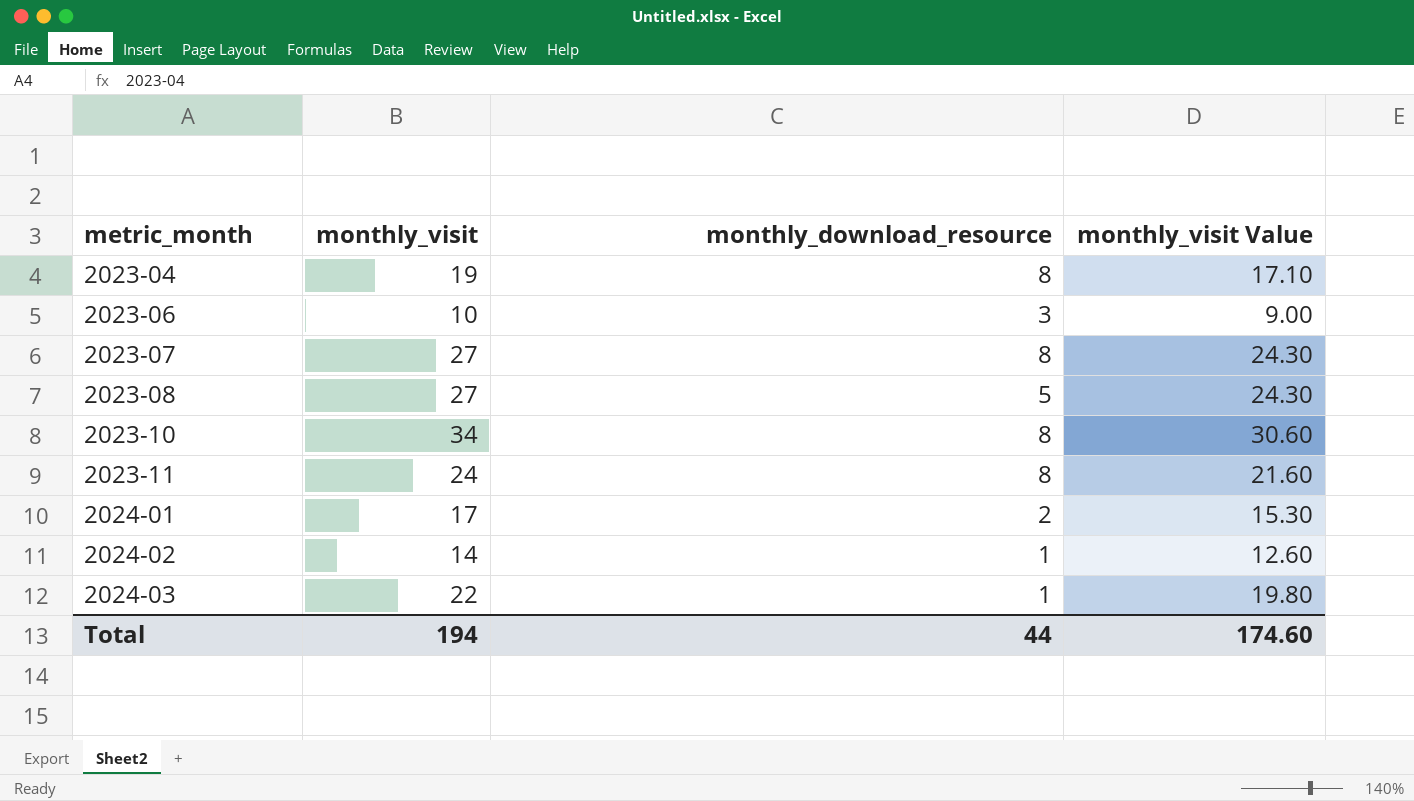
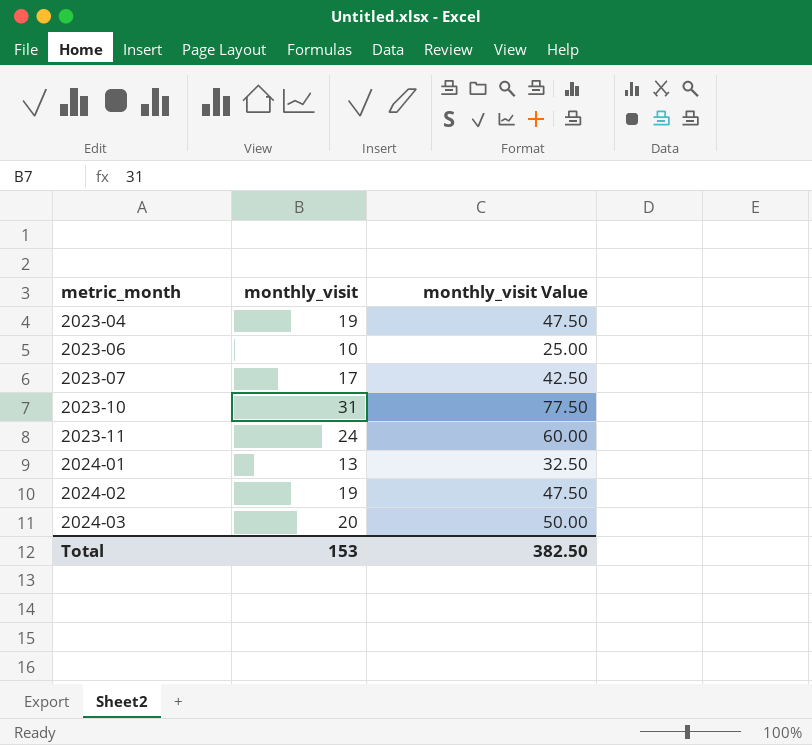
column monthly_download_resource | position: 3 -> none
column monthly_visit Value | formula: [monthly_visit] * 0.9 -> [monthly_visit] * 2.5
row 2023-08: 27 | 5 | 24.30 -> none
2023-07 | monthly_visit: 27 -> 17
2023-10 | monthly_visit: 34 -> 31
2024-01 | monthly_visit: 17 -> 13
2024-02 | monthly_visit: 14 -> 19
2024-03 | monthly_visit: 22 -> 20
Total | monthly_visit: 194 -> 153
Total | monthly_visit Value: 174.60 -> 382.50

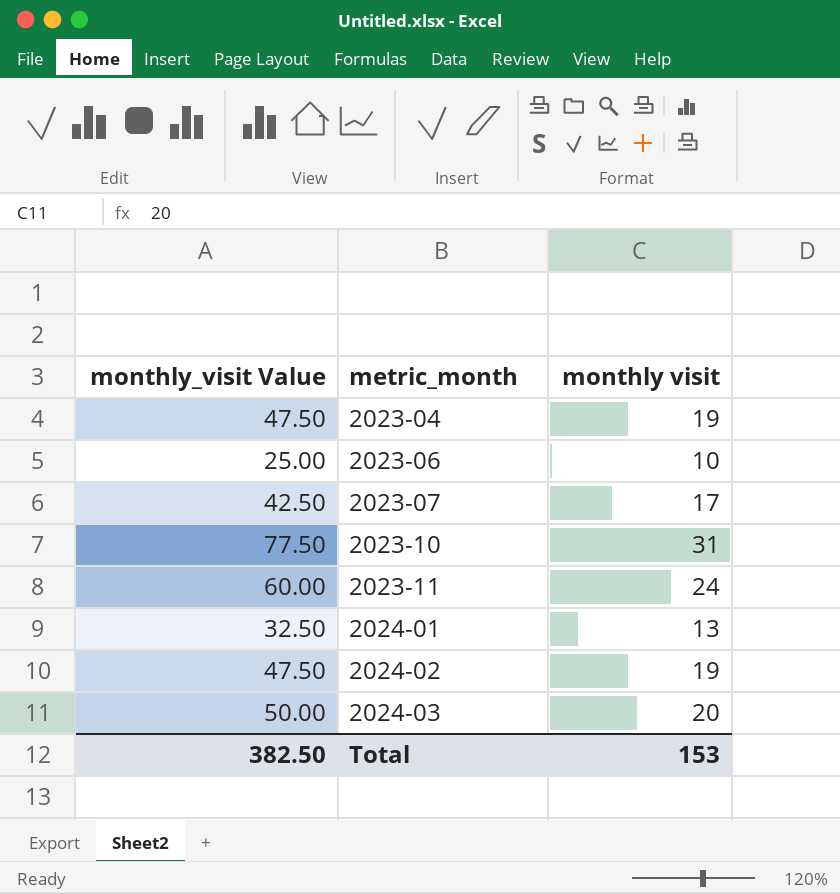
column monthly_visit Value | position: 3 -> 1
column name: monthly_visit -> monthly visit

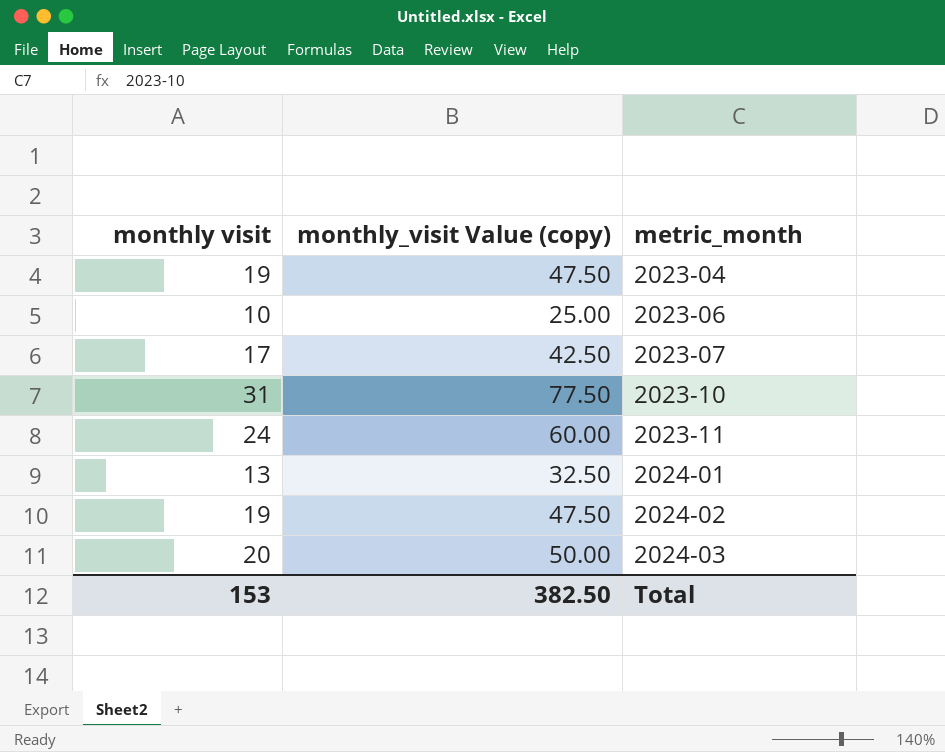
column monthly visit | position: 3 -> 1
column name: monthly_visit Value -> monthly_visit Value (copy)

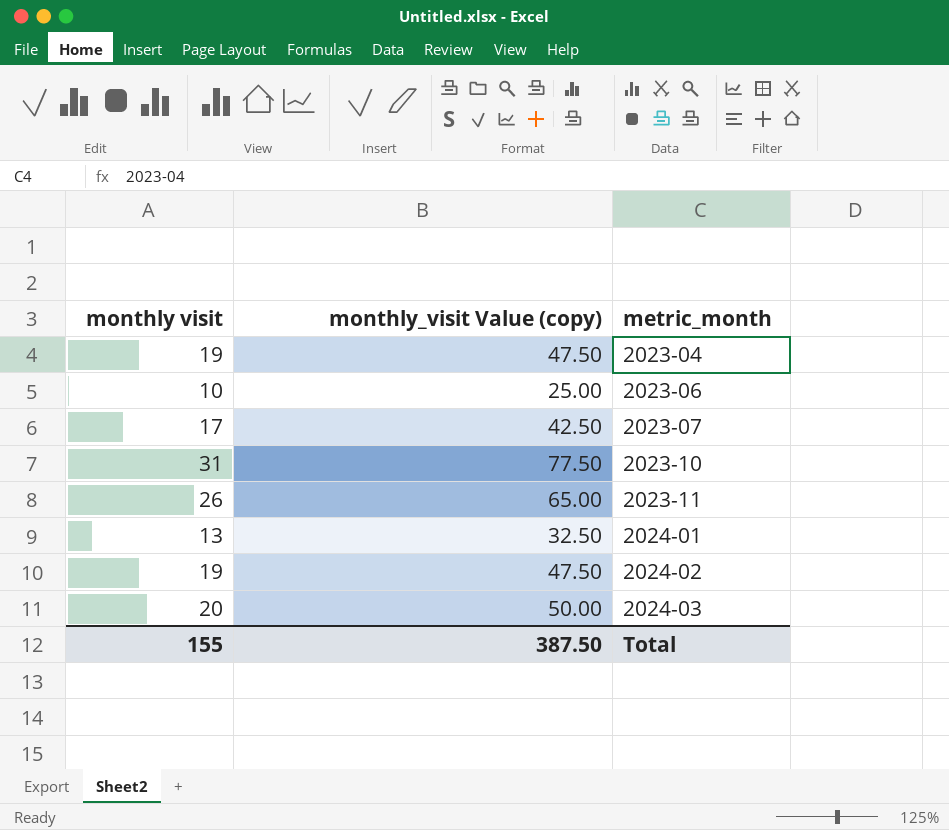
2023-11 | monthly visit: 24 -> 26
2023-11 | monthly_visit Value (copy): 60.00 -> 65.00
Total | monthly visit: 153 -> 155
Total | monthly_visit Value (copy): 382.50 -> 387.50

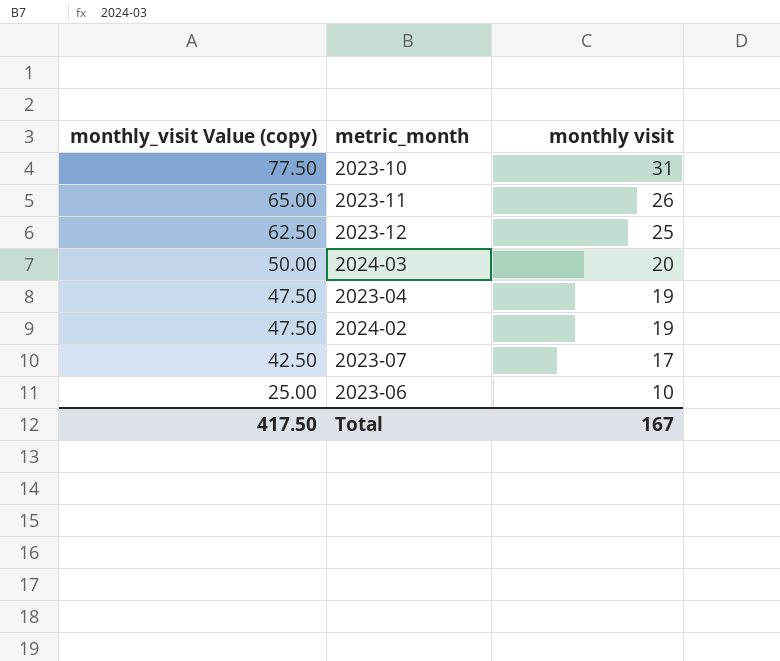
row order: metric_month ascending -> monthly_visit Value (copy) descending
column monthly visit | position: 1 -> 3
row 2024-01: 13 | 32.50 -> none
row 2023-12: none -> 62.50 | 25
Total | monthly_visit Value (copy): 387.50 -> 417.50
Total | monthly visit: 155 -> 167

